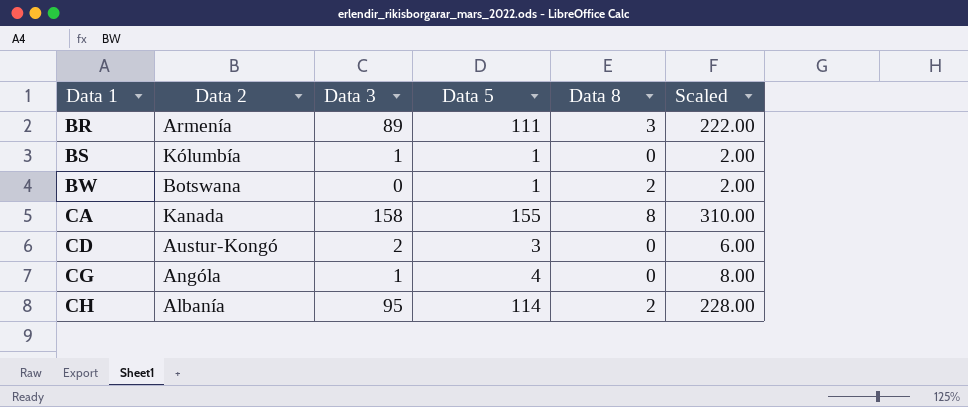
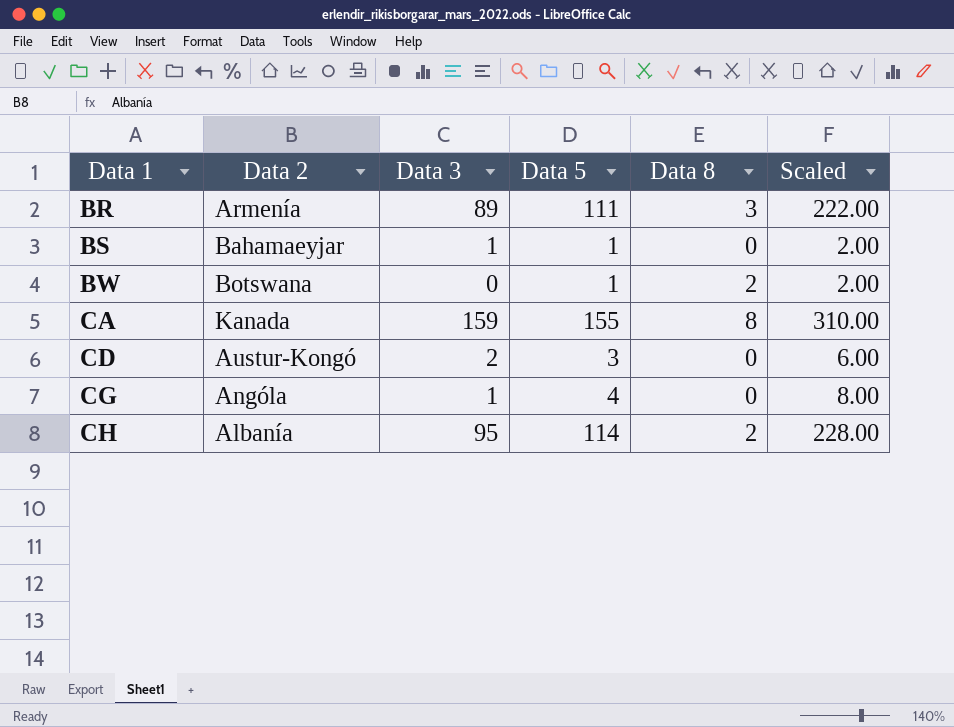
BS | Data 2: Kólumbía -> Bahamaeyjar
CA | Data 3: 158 -> 159

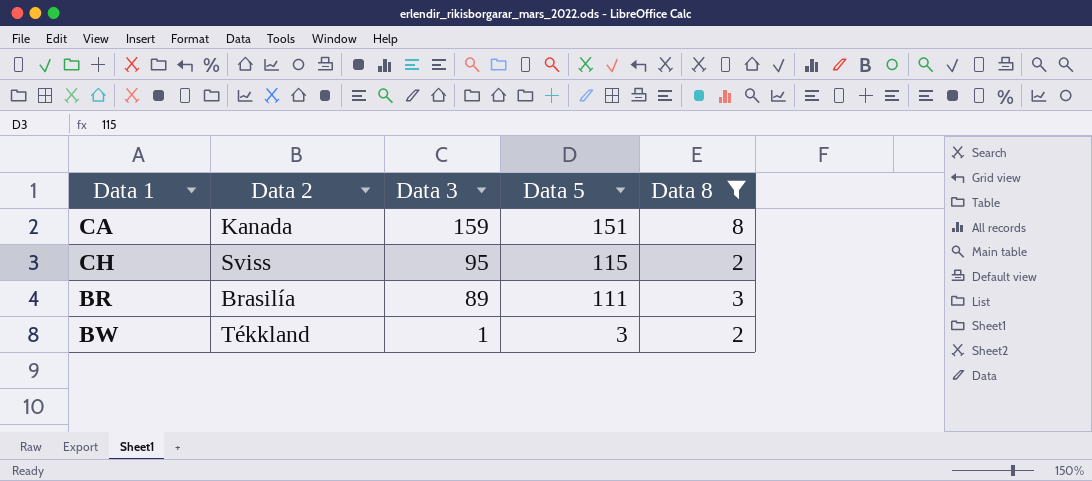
filter: none -> Data 8 != 0
row order: Data 1 ascending -> Data 3 descending
column Scaled | formula: [Data 5] * 2 -> none
CA | Data 5: 155 -> 151
CH | Data 2: Albanía -> Sviss
CH | Data 5: 114 -> 115
BR | Data 2: Armenía -> Brasilía
BW | Data 2: Botswana -> Tékkland
BW | Data 3: 0 -> 1
BW | Data 5: 1 -> 3

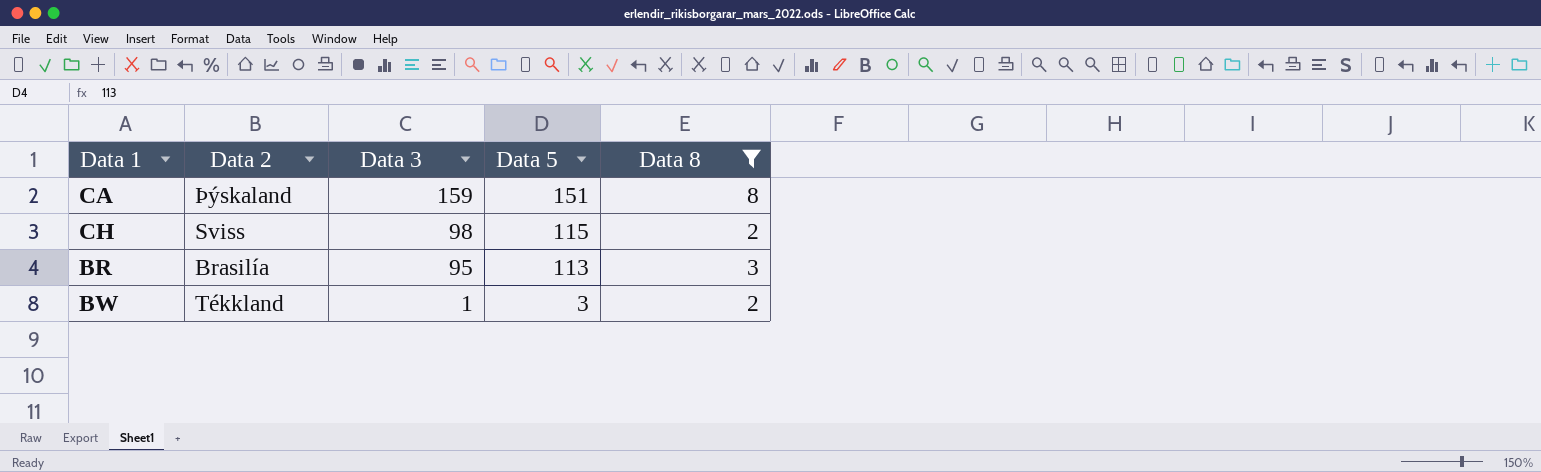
CA | Data 2: Kanada -> Þýskaland
CH | Data 3: 95 -> 98
BR | Data 3: 89 -> 95
BR | Data 5: 111 -> 113

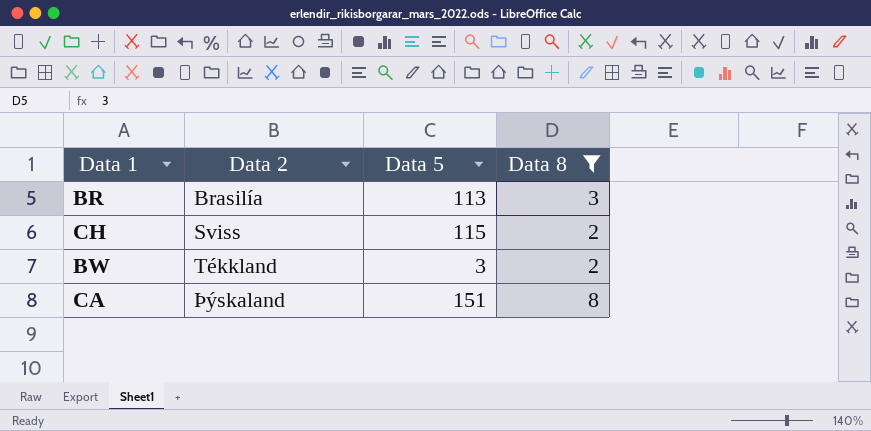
row order: Data 3 descending -> Data 2 ascending
column Data 3 | position: 3 -> none

